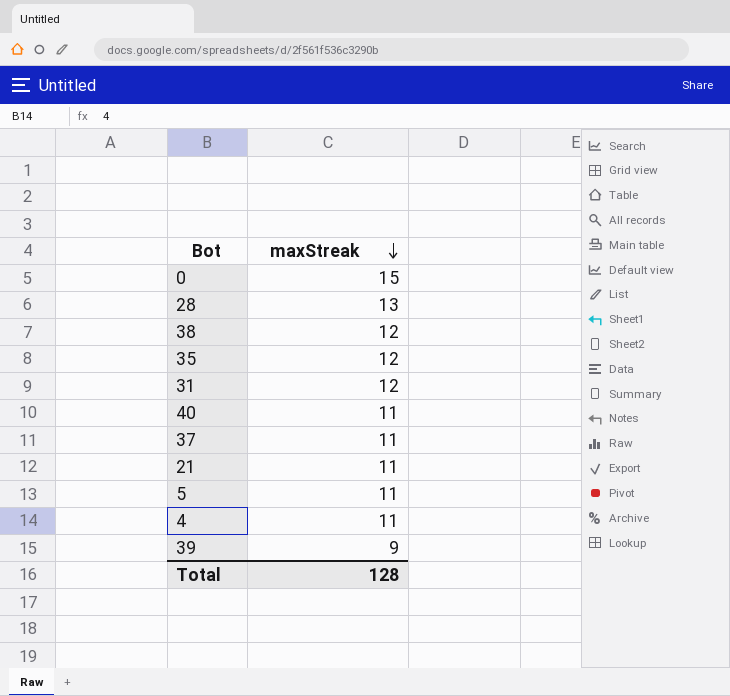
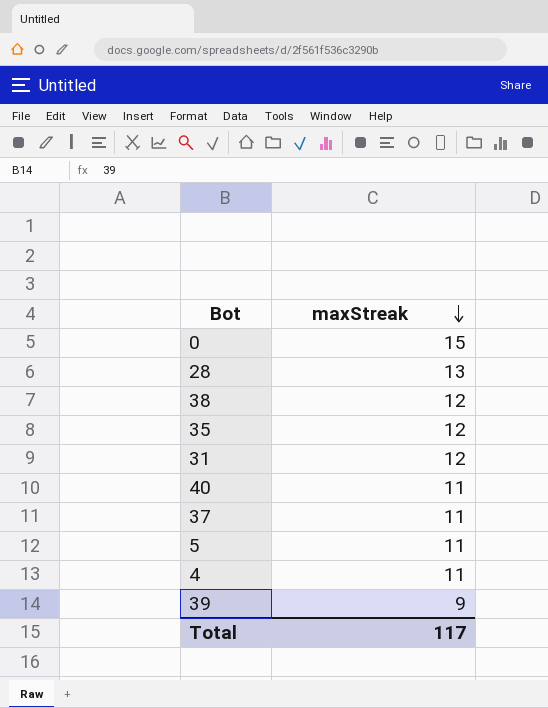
row 21: 11 -> none
Total | maxStreak: 128 -> 117

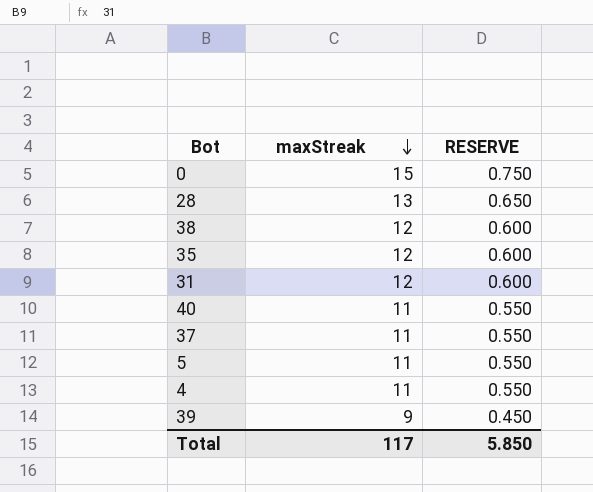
column RESERVE | formula: none -> [maxStreak] * 0.05

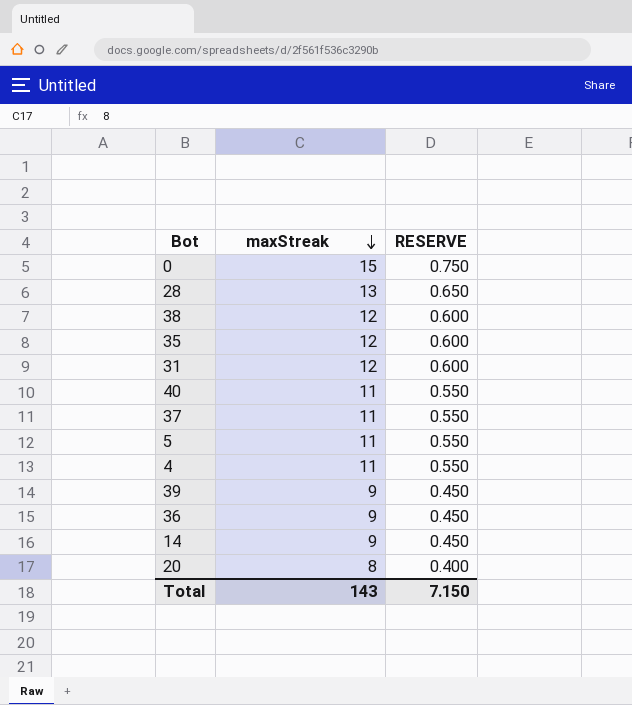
row 36: none -> 9 | 0.450
row 14: none -> 9 | 0.450
row 20: none -> 8 | 0.400
Total | maxStreak: 117 -> 143
Total | RESERVE: 5.850 -> 7.150

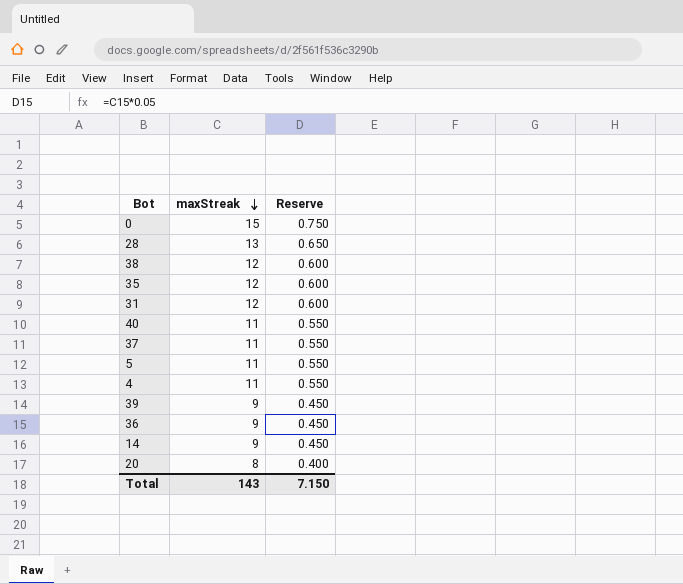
column name: RESERVE -> Reserve

